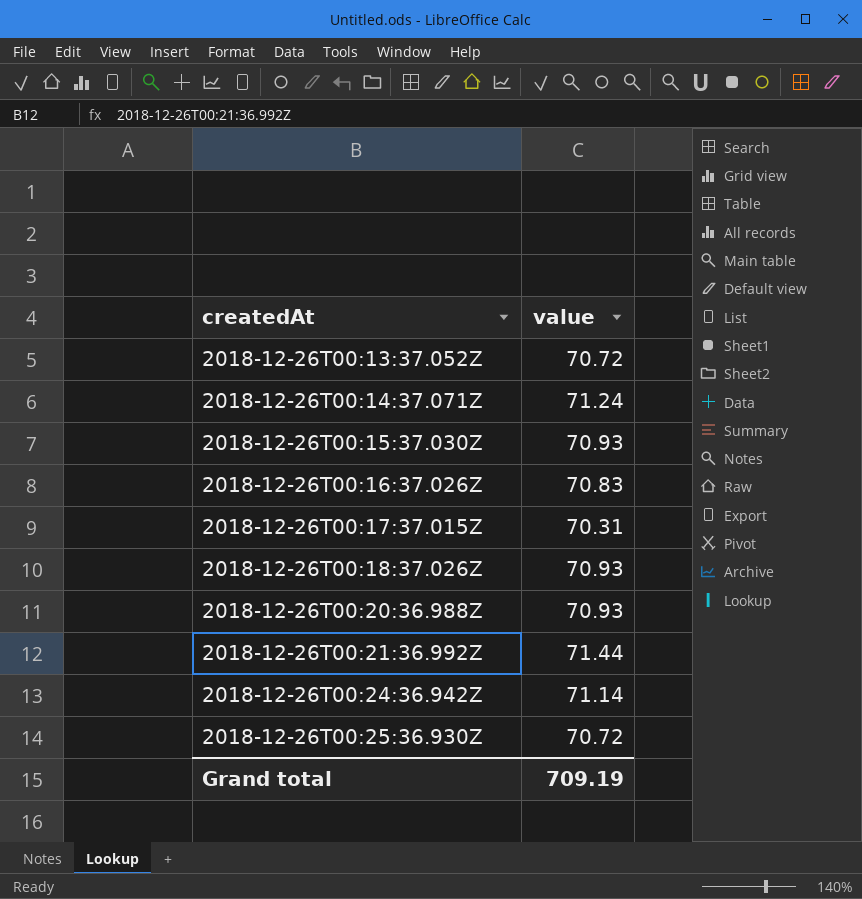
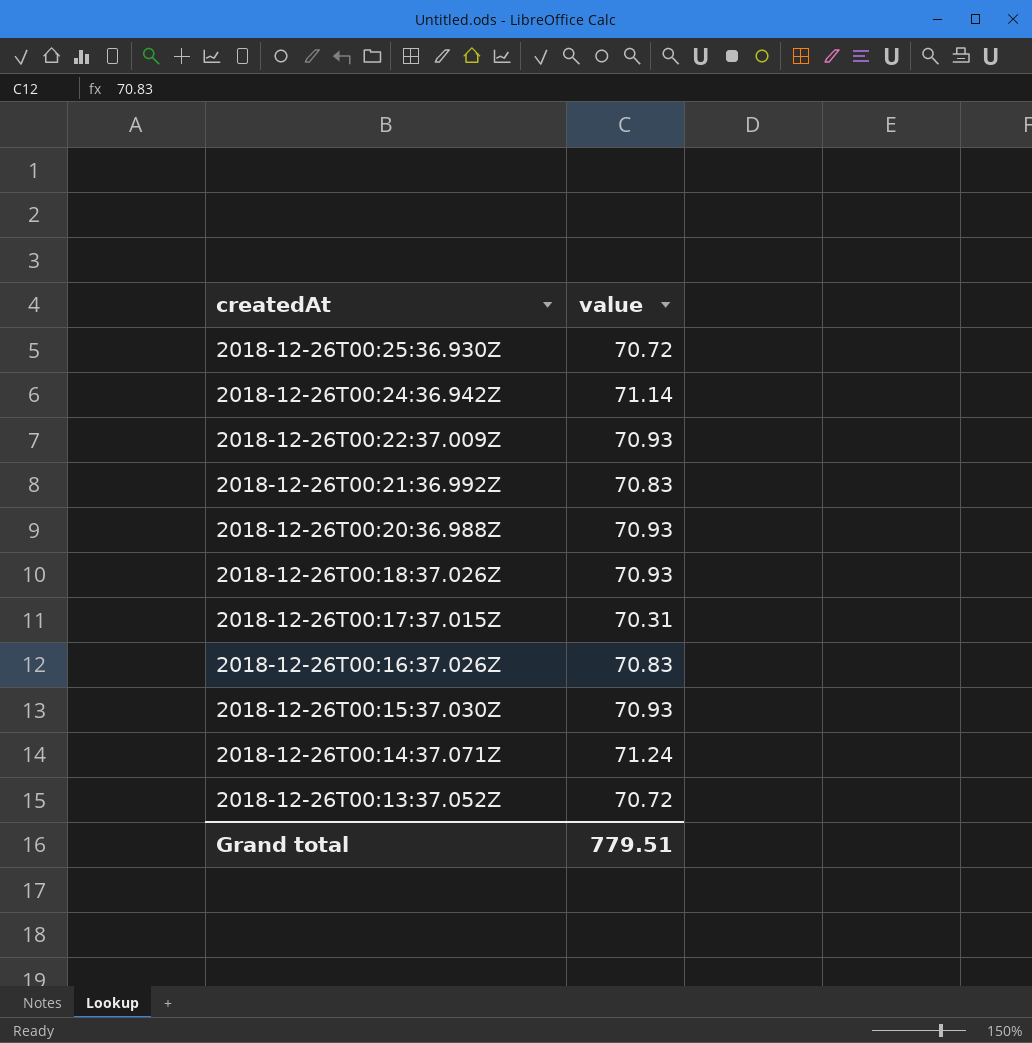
row order: createdAt ascending -> createdAt descending
row 2018-12-26T00:22:37.009Z: none -> 70.93
2018-12-26T00:21:36.992Z | value: 71.44 -> 70.83
Grand total | value: 709.19 -> 779.51

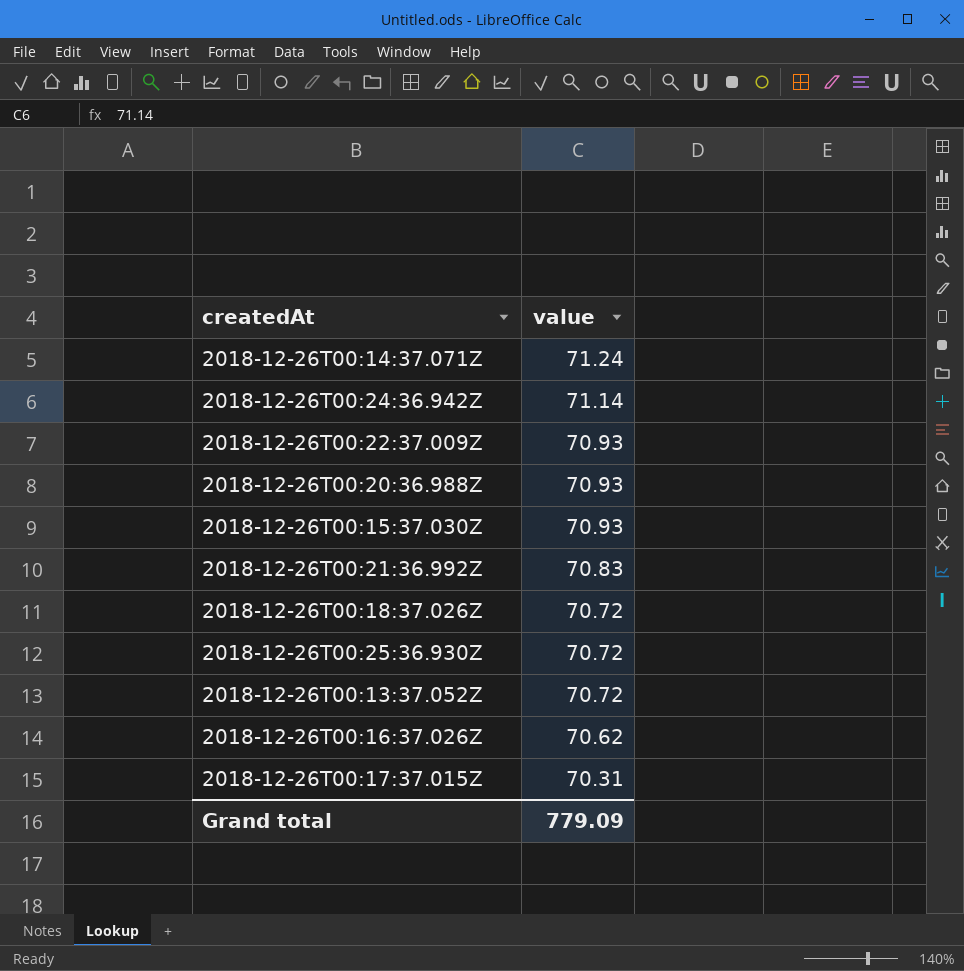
row order: createdAt descending -> value descending
2018-12-26T00:18:37.026Z | value: 70.93 -> 70.72
2018-12-26T00:16:37.026Z | value: 70.83 -> 70.62
Grand total | value: 779.51 -> 779.09

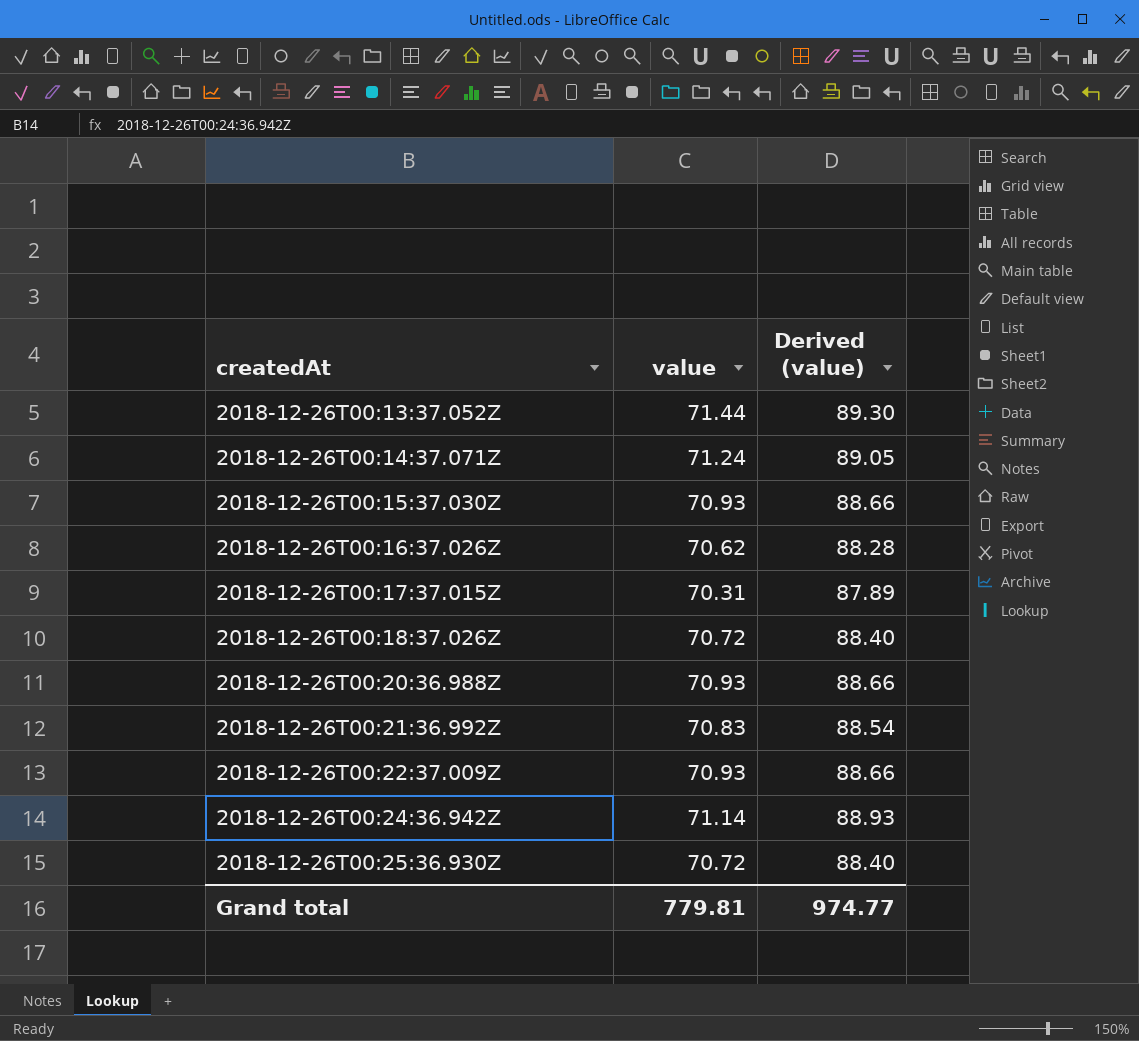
row order: value descending -> createdAt ascending
column Derived (value) | formula: none -> [value] * 1.25
2018-12-26T00:13:37.052Z | value: 70.72 -> 71.44
Grand total | value: 779.09 -> 779.81

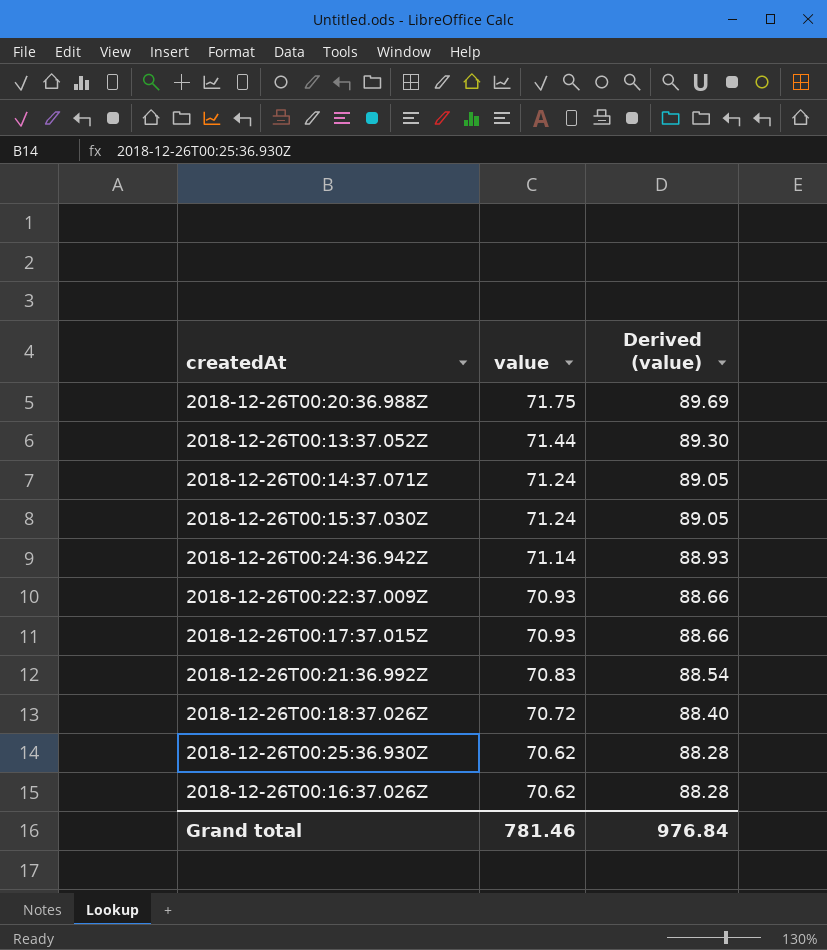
row order: createdAt ascending -> value descending
2018-12-26T00:20:36.988Z | value: 70.93 -> 71.75
2018-12-26T00:20:36.988Z | Derived (value): 88.66 -> 89.69
2018-12-26T00:15:37.030Z | value: 70.93 -> 71.24
2018-12-26T00:15:37.030Z | Derived (value): 88.66 -> 89.05
2018-12-26T00:17:37.015Z | value: 70.31 -> 70.93
2018-12-26T00:17:37.015Z | Derived (value): 87.89 -> 88.66
2018-12-26T00:25:36.930Z | value: 70.72 -> 70.62
2018-12-26T00:25:36.930Z | Derived (value): 88.40 -> 88.28
Grand total | value: 779.81 -> 781.46
Grand total | Derived (value): 974.77 -> 976.84

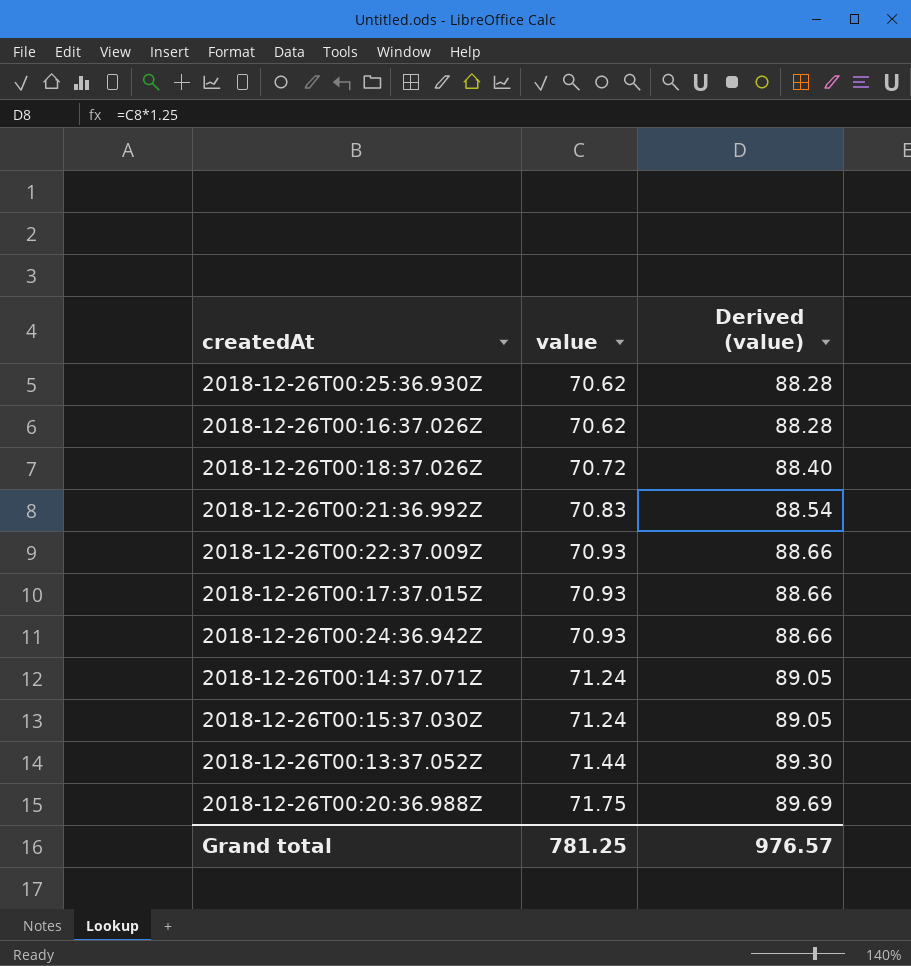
row order: value descending -> value ascending
2018-12-26T00:24:36.942Z | value: 71.14 -> 70.93
2018-12-26T00:24:36.942Z | Derived (value): 88.93 -> 88.66
Grand total | value: 781.46 -> 781.25
Grand total | Derived (value): 976.84 -> 976.57

